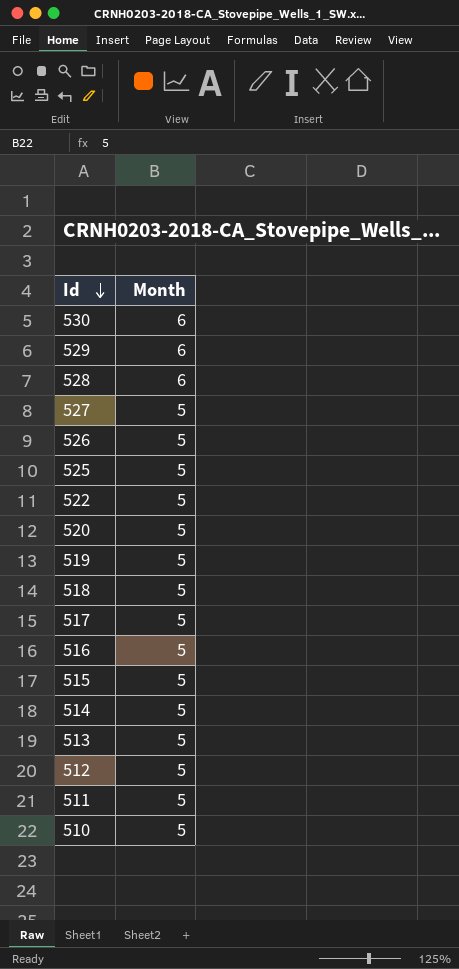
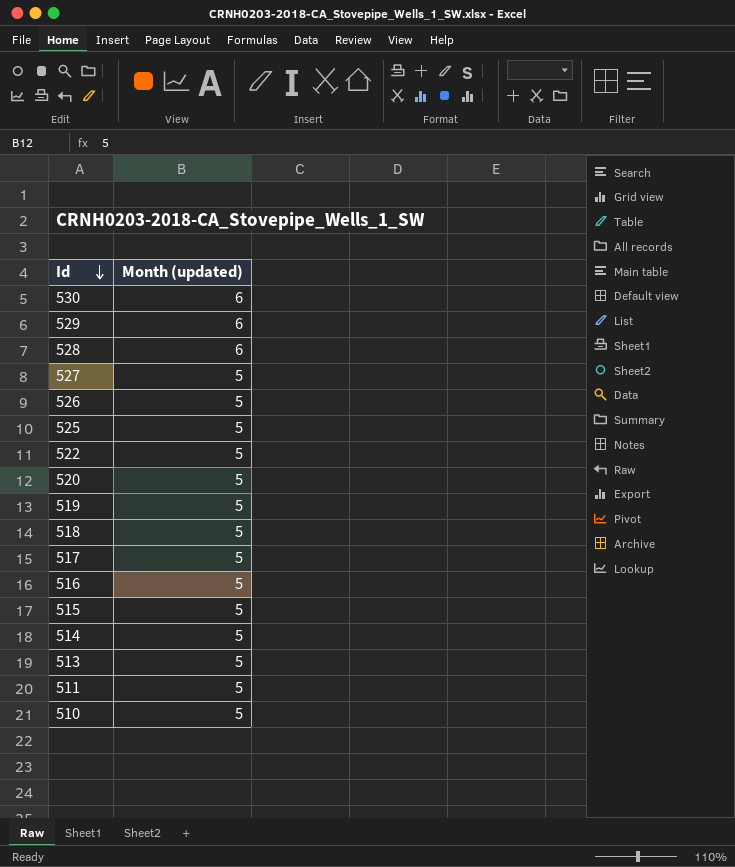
column name: Month -> Month (updated)
row 512: 5 -> none

